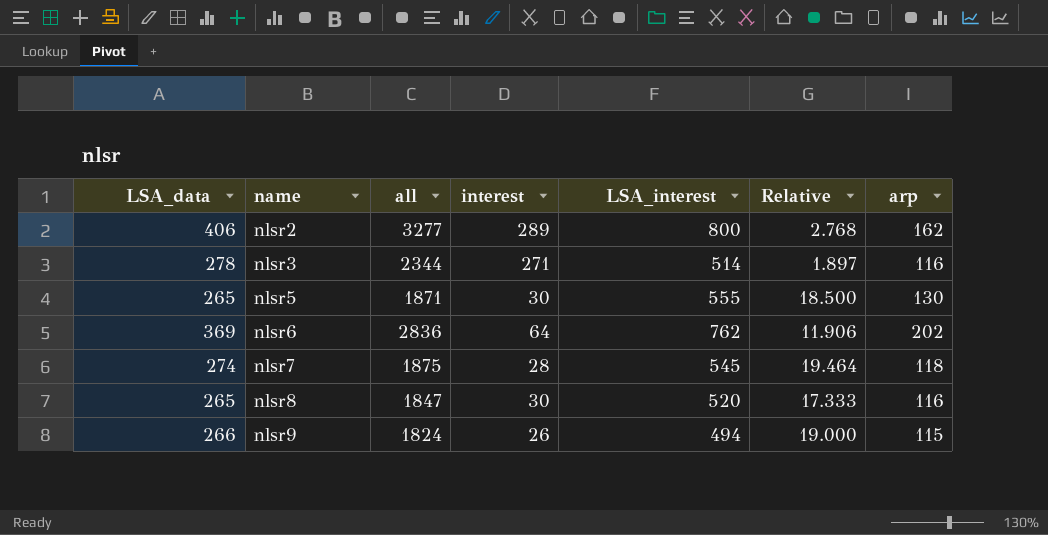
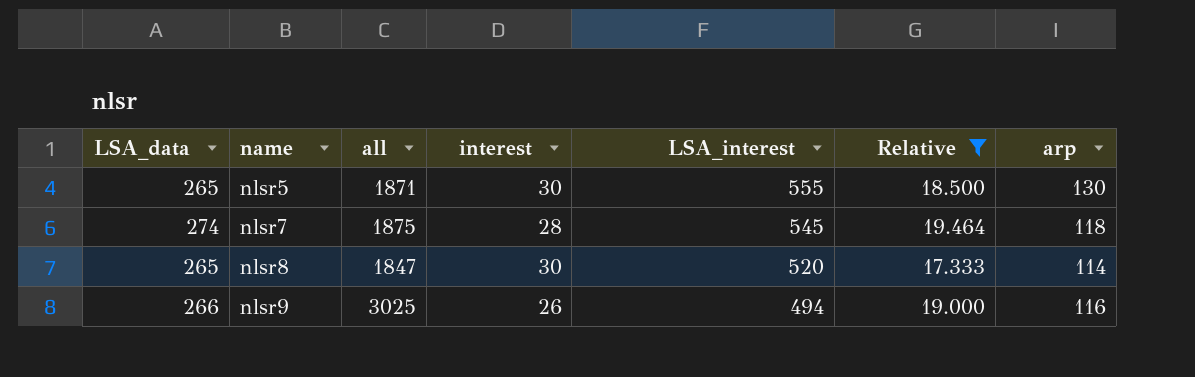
filter: none -> Relative >= 17.333
nlsr8 | arp: 116 -> 114
nlsr9 | all: 1824 -> 3025
nlsr9 | arp: 115 -> 116

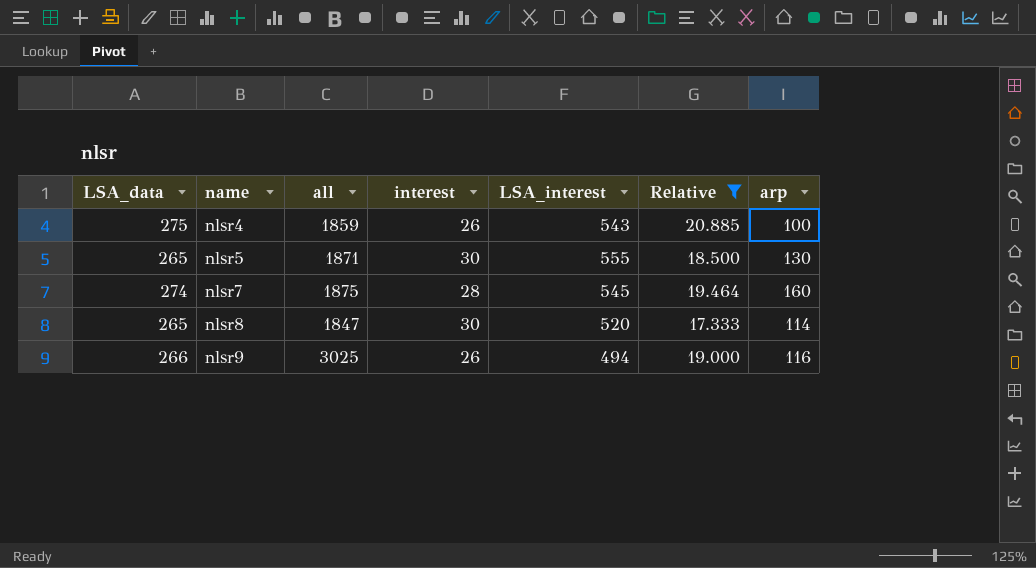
row nlsr4: none -> 275 | 1859 | 26 | 543 | 20.885 | 100
nlsr7 | arp: 118 -> 160

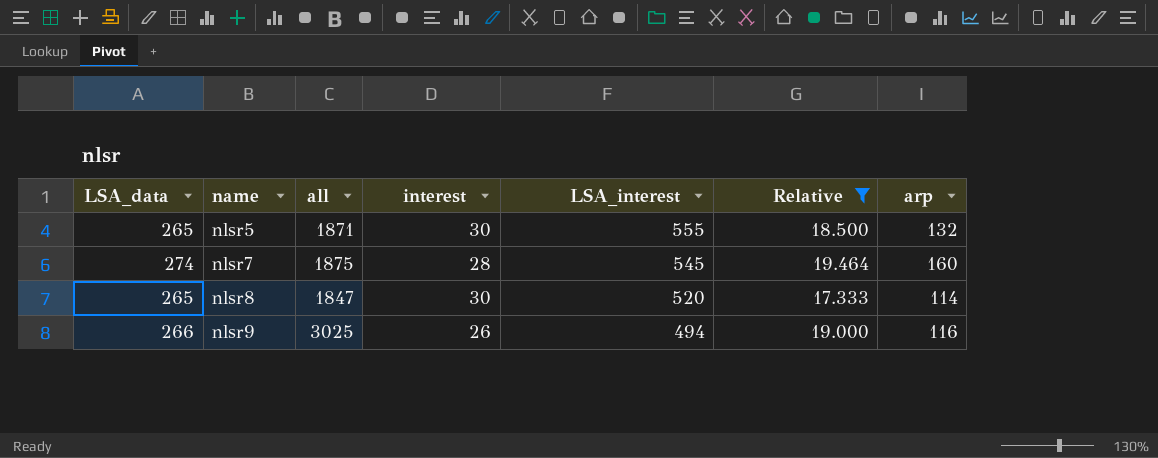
row nlsr4: 275 | 1859 | 26 | 543 | 20.885 | 100 -> none
nlsr5 | arp: 130 -> 132

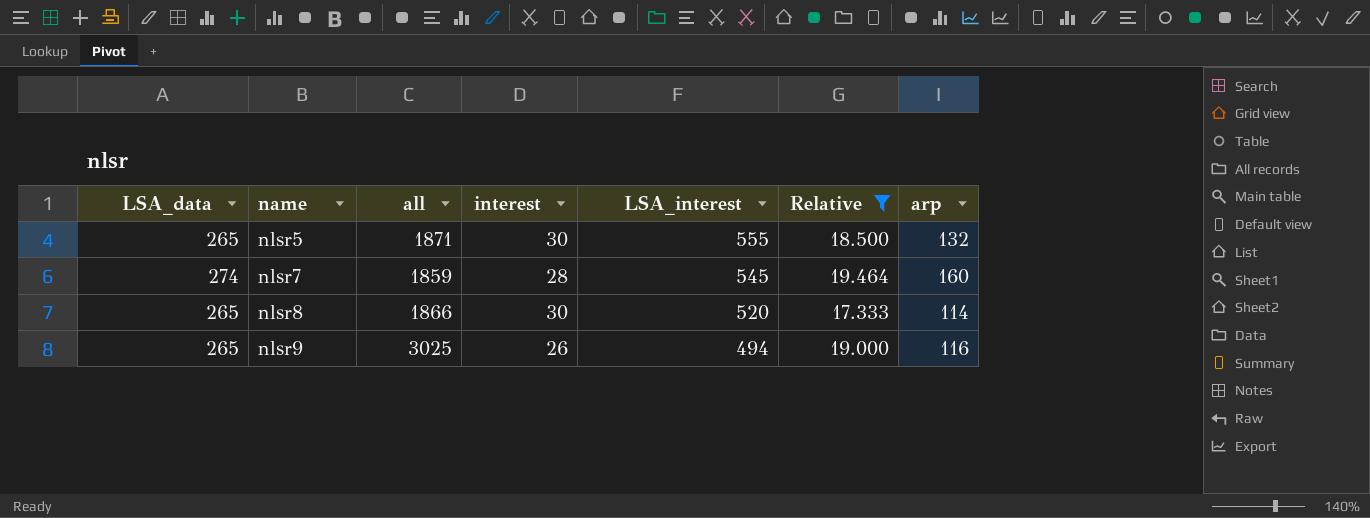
nlsr7 | all: 1875 -> 1859
nlsr8 | all: 1847 -> 1866
nlsr9 | LSA_data: 266 -> 265

